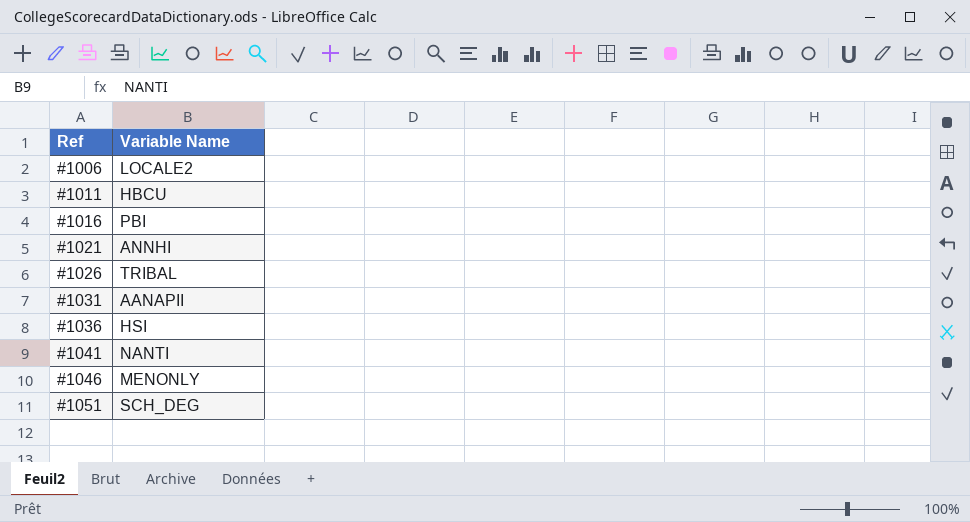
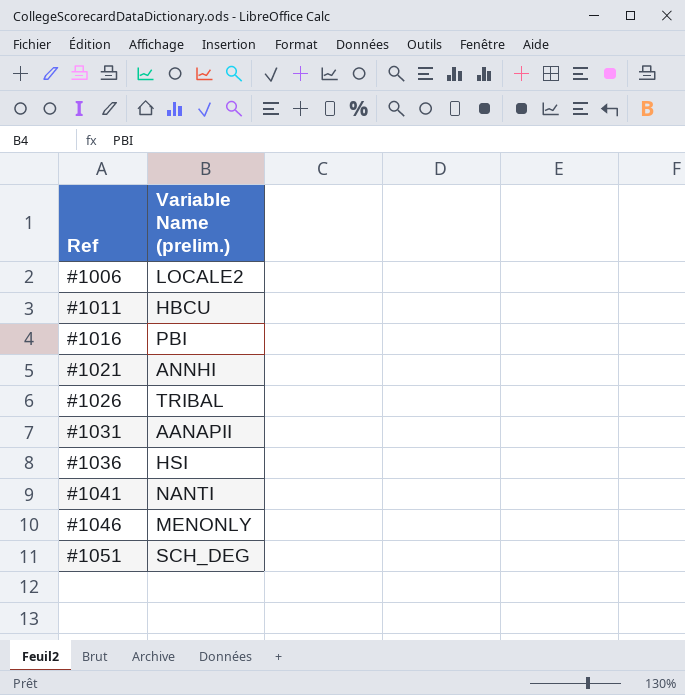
column name: Variable Name -> Variable Name (prelim.)

